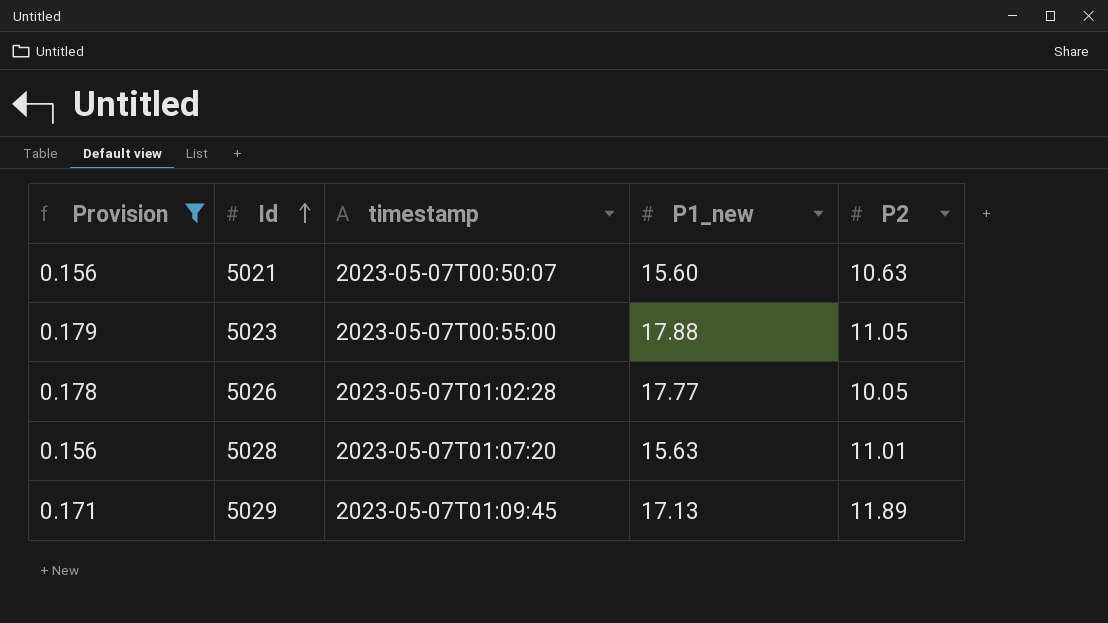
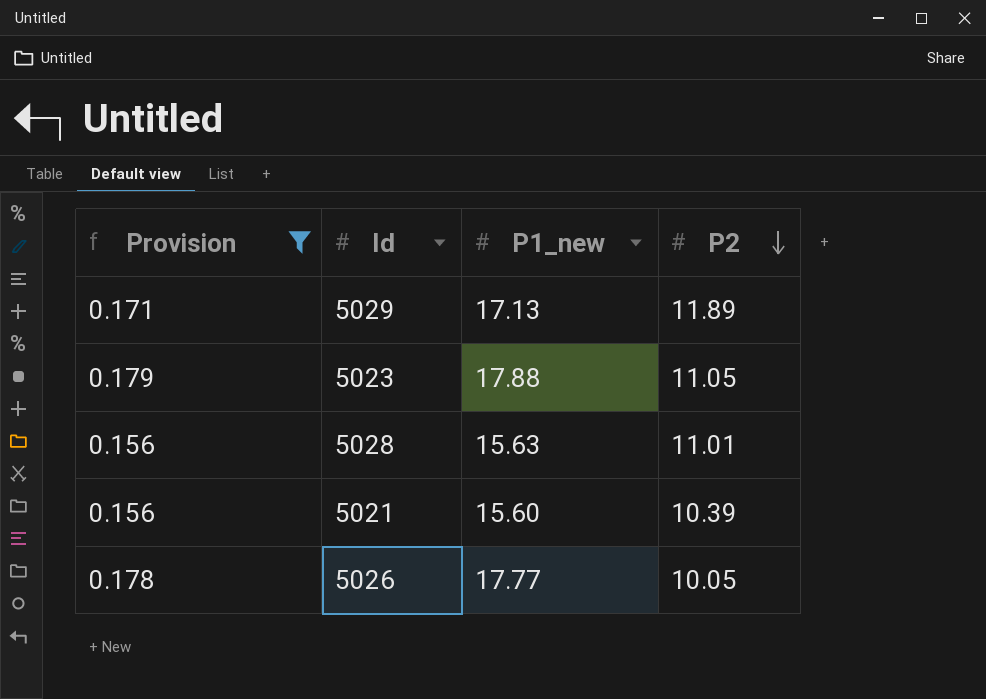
row order: Id ascending -> P2 descending
column timestamp | position: 3 -> none
5021 | P2: 10.63 -> 10.39

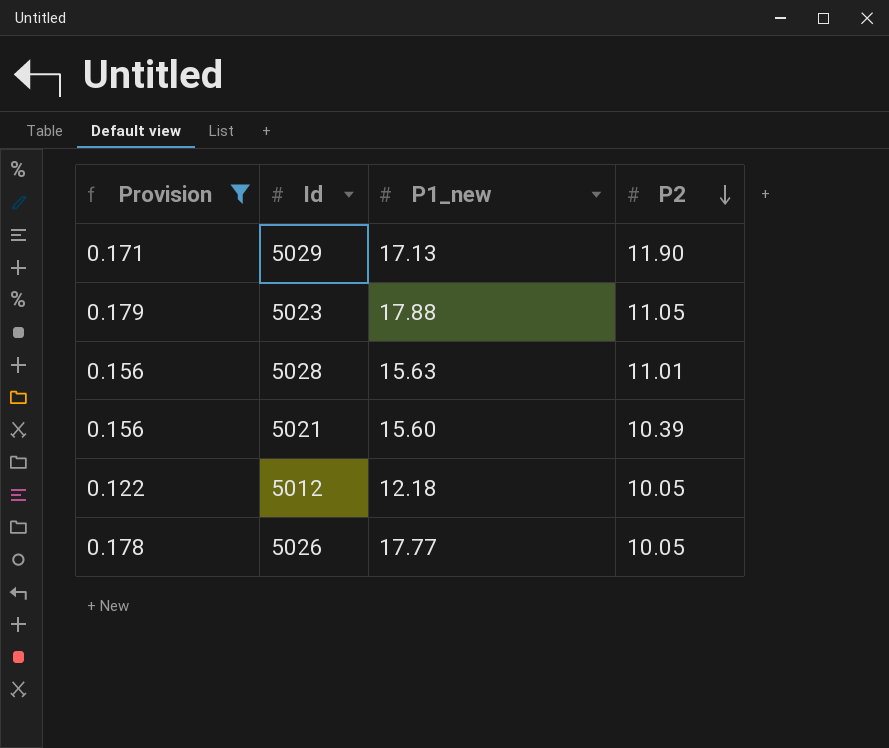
5029 | P2: 11.89 -> 11.90
row 5012: none -> 0.122 | 12.18 | 10.05

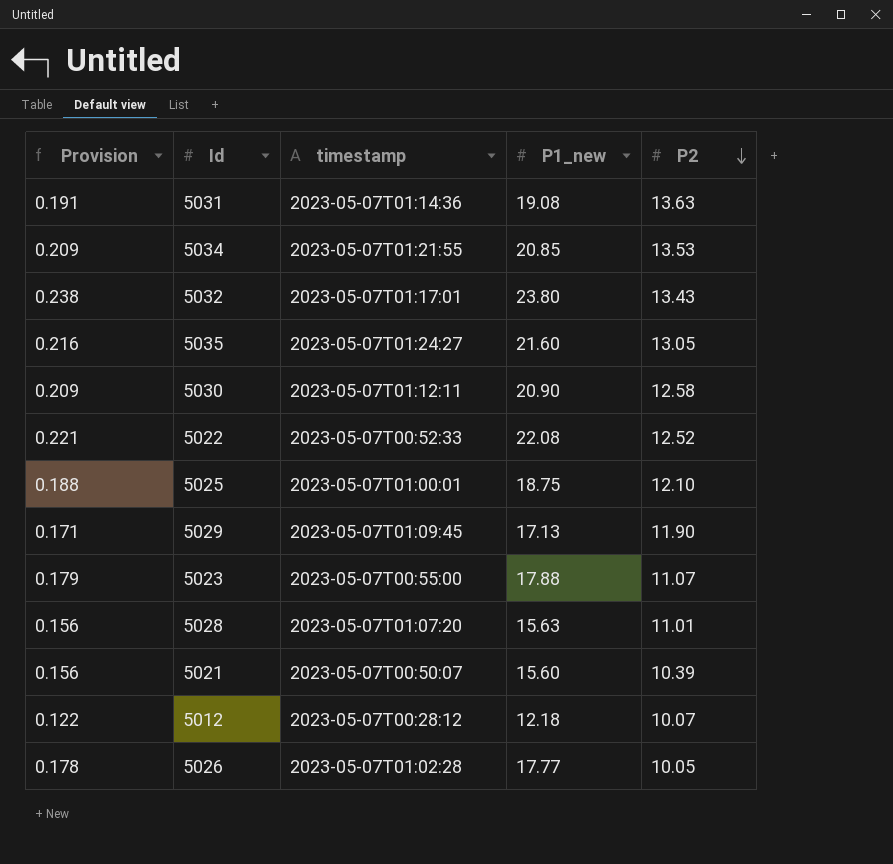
filter: Provision <= 0.179 -> none
column timestamp | position: none -> 3
5023 | P2: 11.05 -> 11.07
5012 | P2: 10.05 -> 10.07

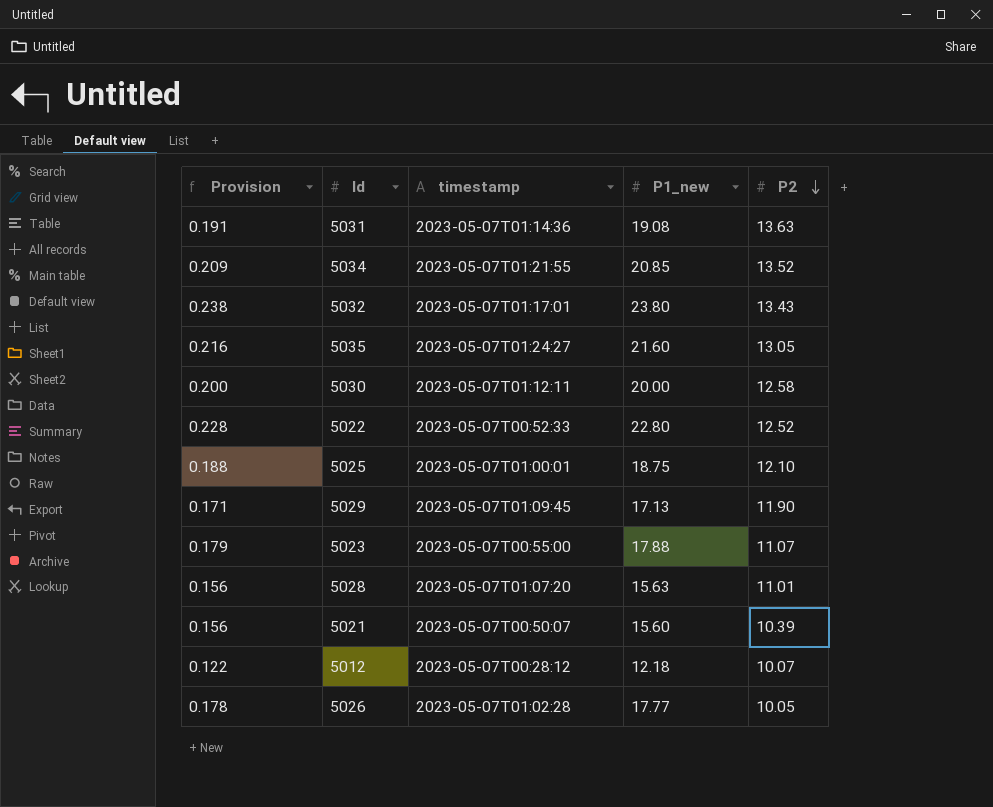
5034 | P2: 13.53 -> 13.52
5030 | Provision: 0.209 -> 0.200
5030 | P1_new: 20.90 -> 20.00
5022 | Provision: 0.221 -> 0.228
5022 | P1_new: 22.08 -> 22.80

